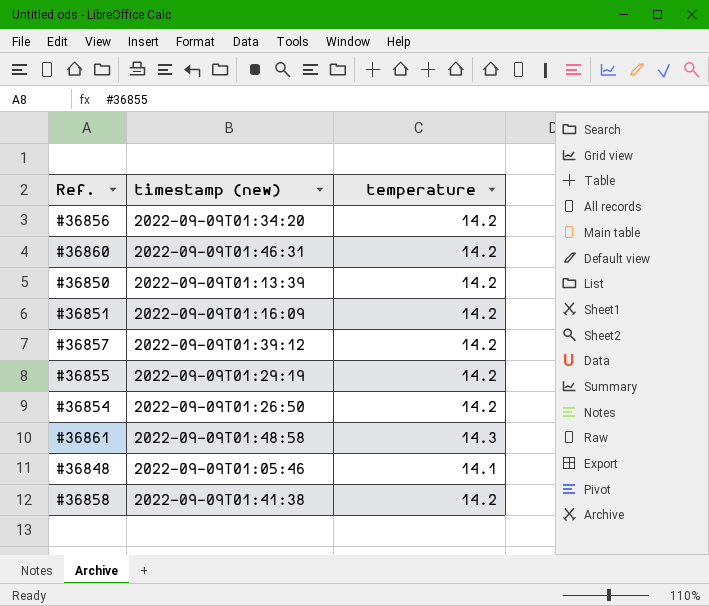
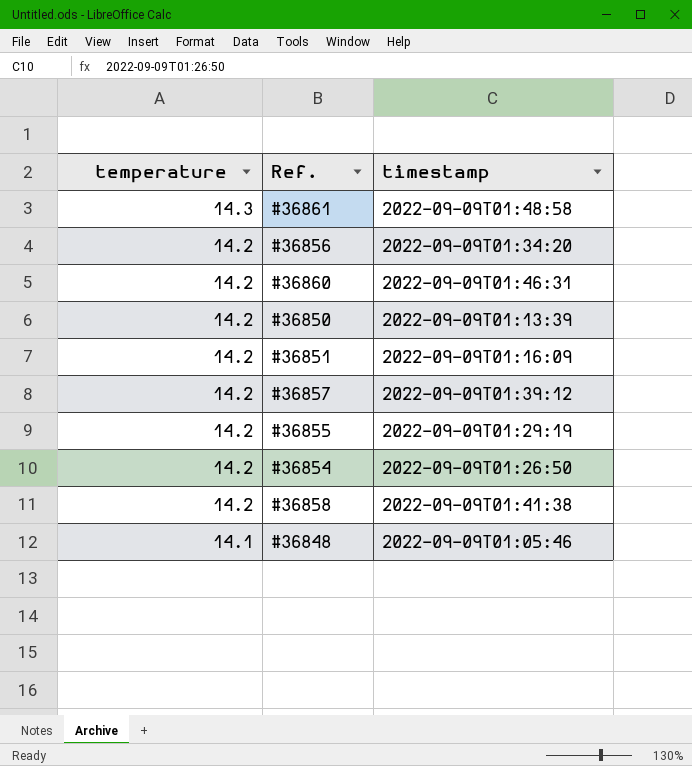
row order: none -> temperature descending
column temperature | position: 3 -> 1
column name: timestamp (new) -> timestamp

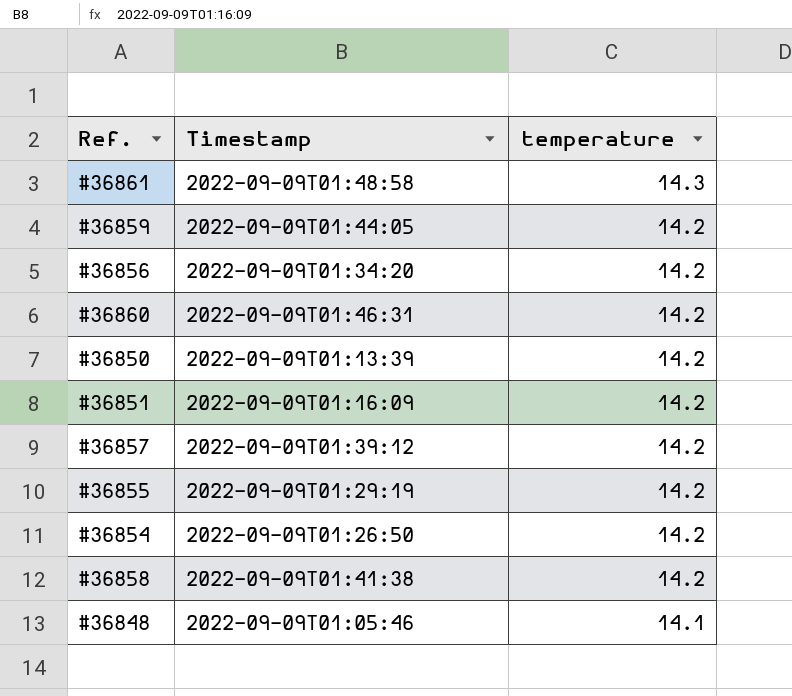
column name: timestamp -> Timestamp
column temperature | position: 1 -> 3
row #36859: none -> 2022-09-09T01:44:05 | 14.2

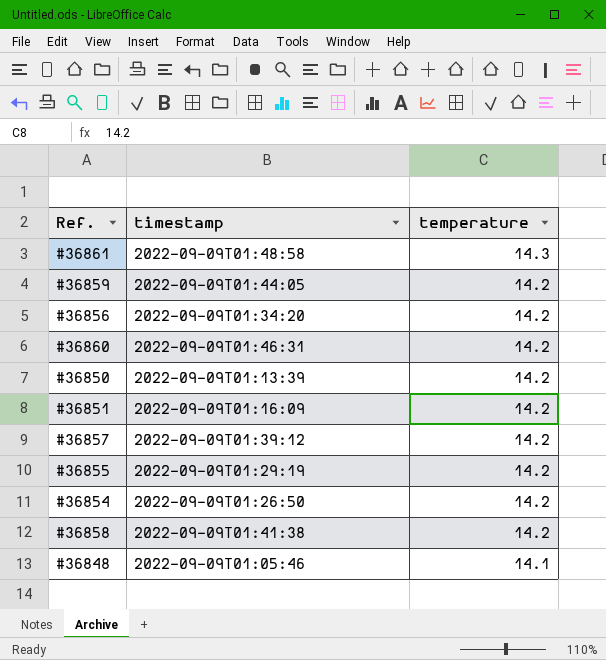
column name: Timestamp -> timestamp

